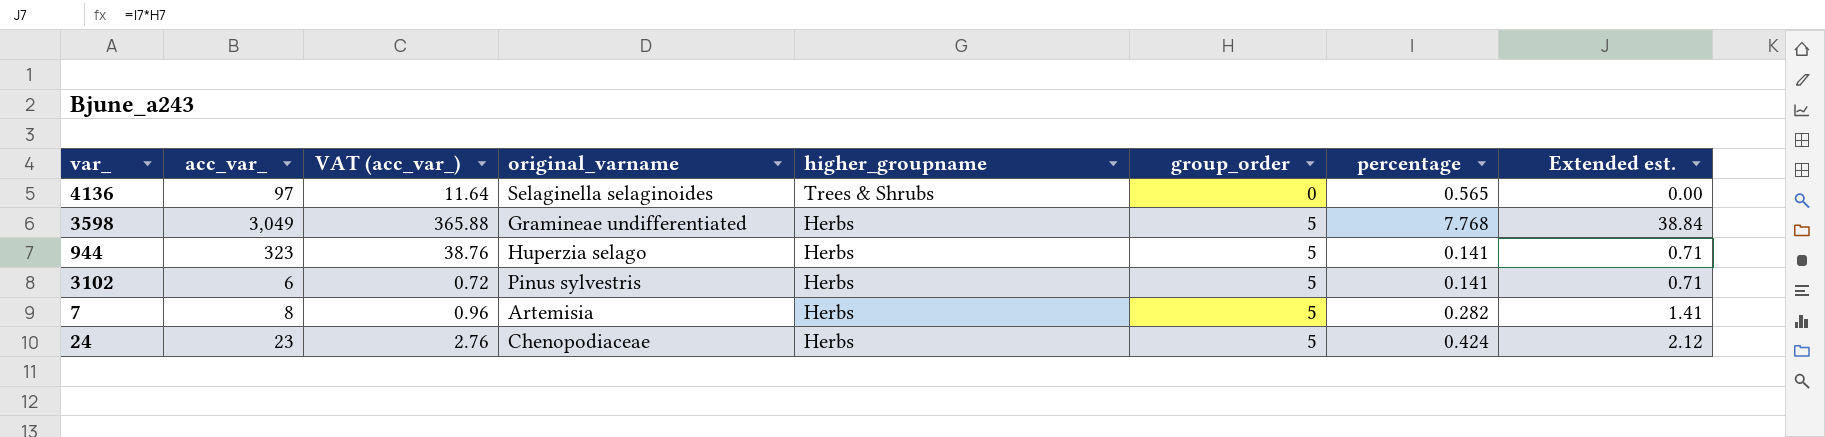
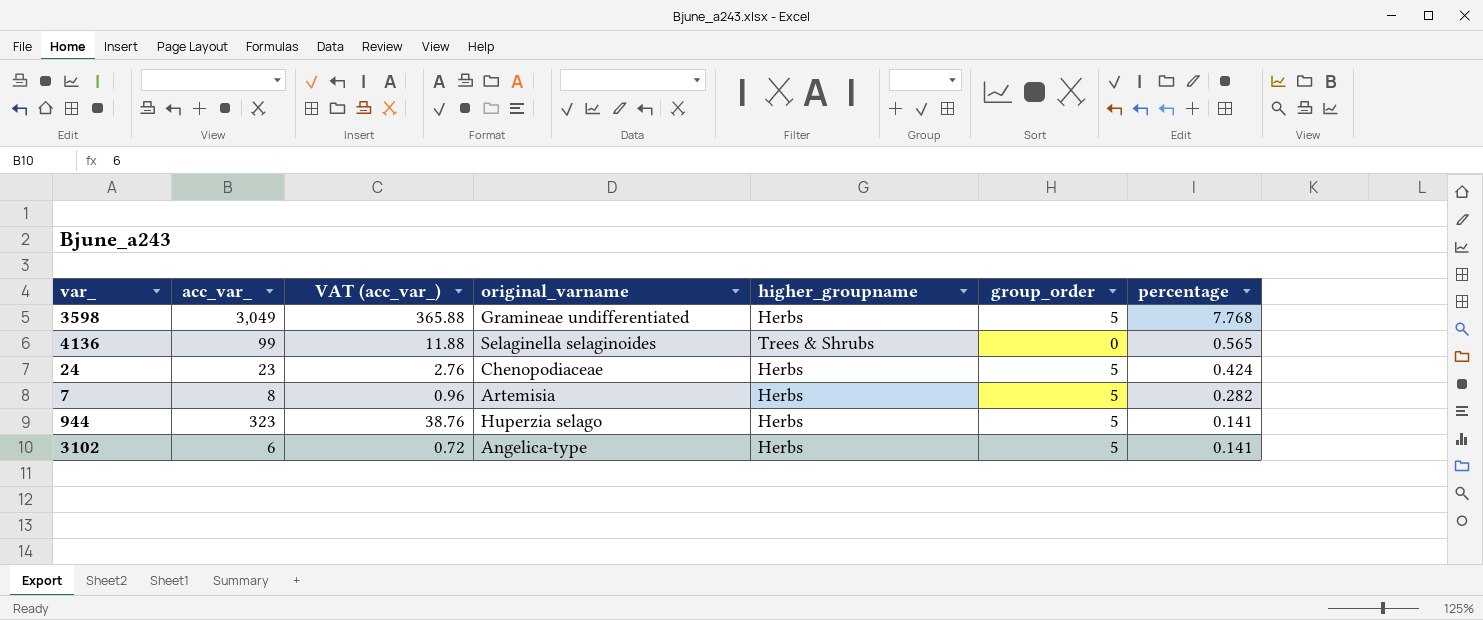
row order: higher_groupname descending -> percentage descending
column Extended est. | formula: [group_order] * [percentage] -> none
4136 | acc_var_: 97 -> 99
4136 | VAT (acc_var_): 11.64 -> 11.88
3102 | original_varname: Pinus sylvestris -> Angelica-type

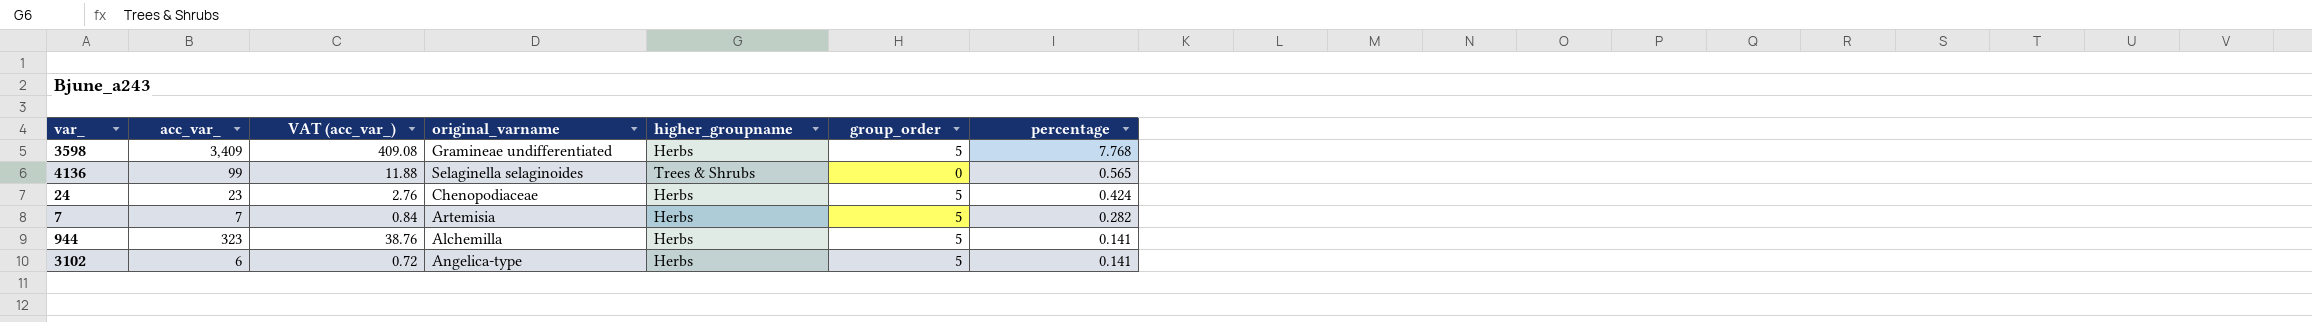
3598 | acc_var_: 3,049 -> 3,409
3598 | VAT (acc_var_): 365.88 -> 409.08
7 | acc_var_: 8 -> 7
7 | VAT (acc_var_): 0.96 -> 0.84
944 | original_varname: Huperzia selago -> Alchemilla

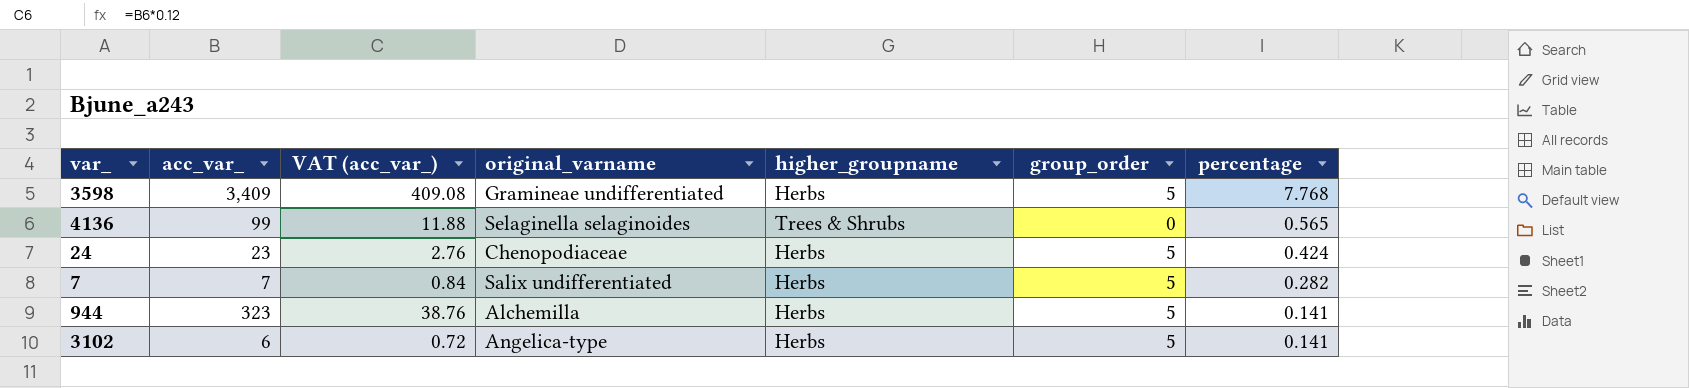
7 | original_varname: Artemisia -> Salix undifferentiated

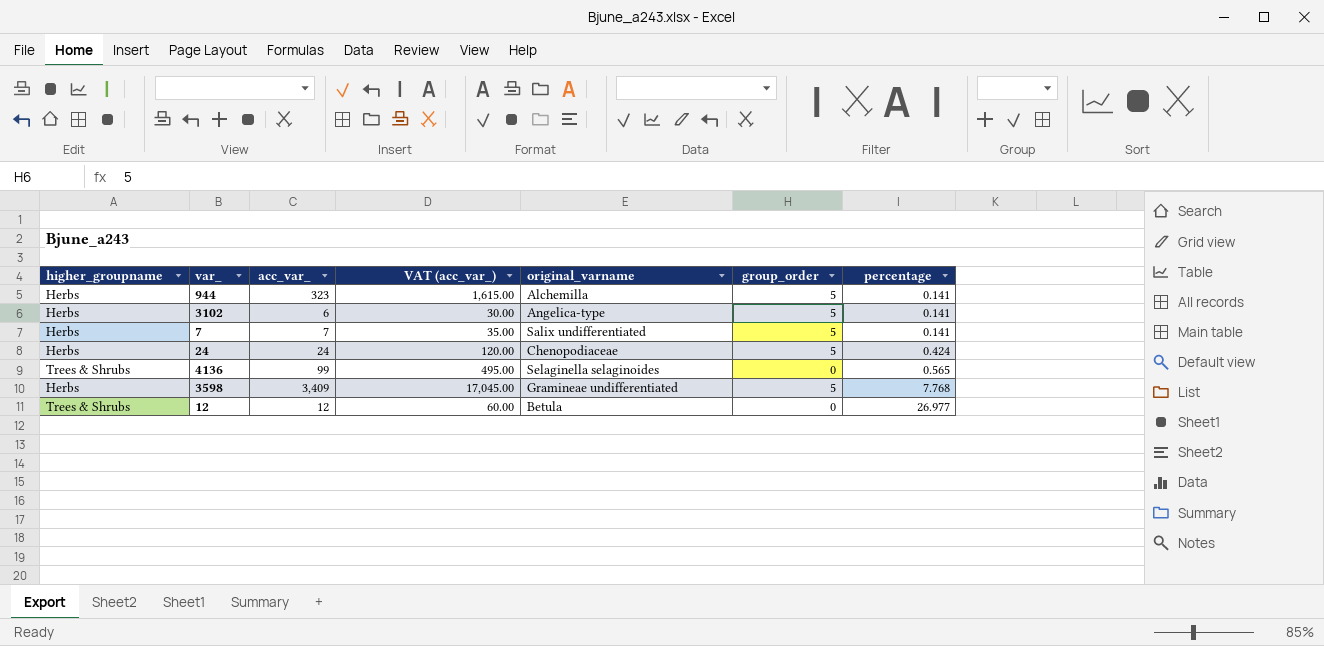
row order: percentage descending -> percentage ascending
column higher_groupname | position: 5 -> 1
column VAT (acc_var_) | formula: [acc_var_] * 0.12 -> [acc_var_] * 5
7 | percentage: 0.282 -> 0.141
24 | acc_var_: 23 -> 24
row 12: none -> Trees & Shrubs | 12 | 60.00 | Betula | 0 | 26.977

